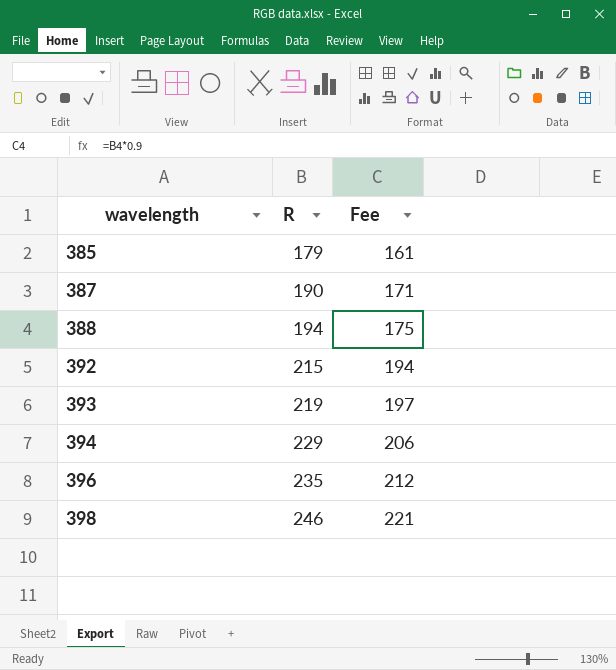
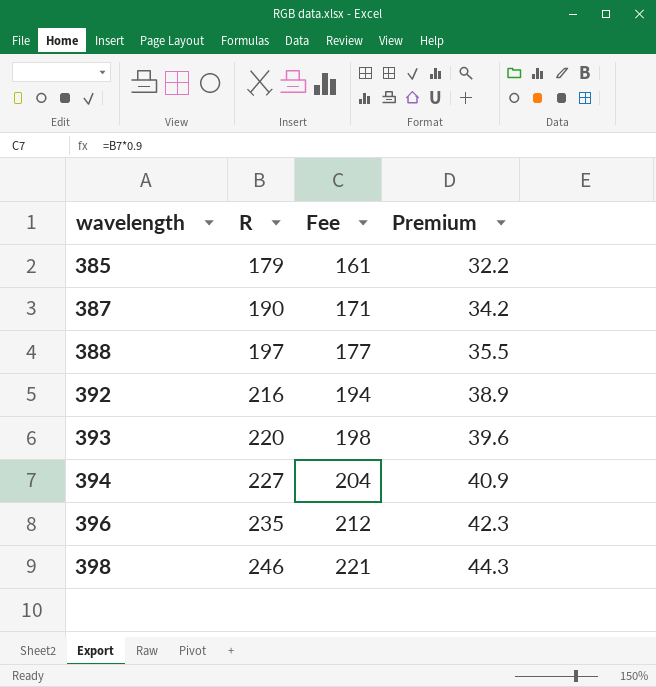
column Premium | formula: none -> [R] * 0.18
388 | R: 194 -> 197
388 | Fee: 175 -> 177
392 | R: 215 -> 216
393 | R: 219 -> 220
393 | Fee: 197 -> 198
394 | R: 229 -> 227
394 | Fee: 206 -> 204

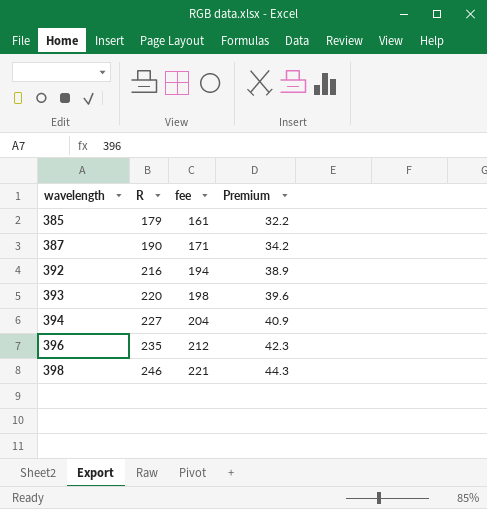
column name: Fee -> fee
row 388: 197 | 177 | 35.5 -> none

